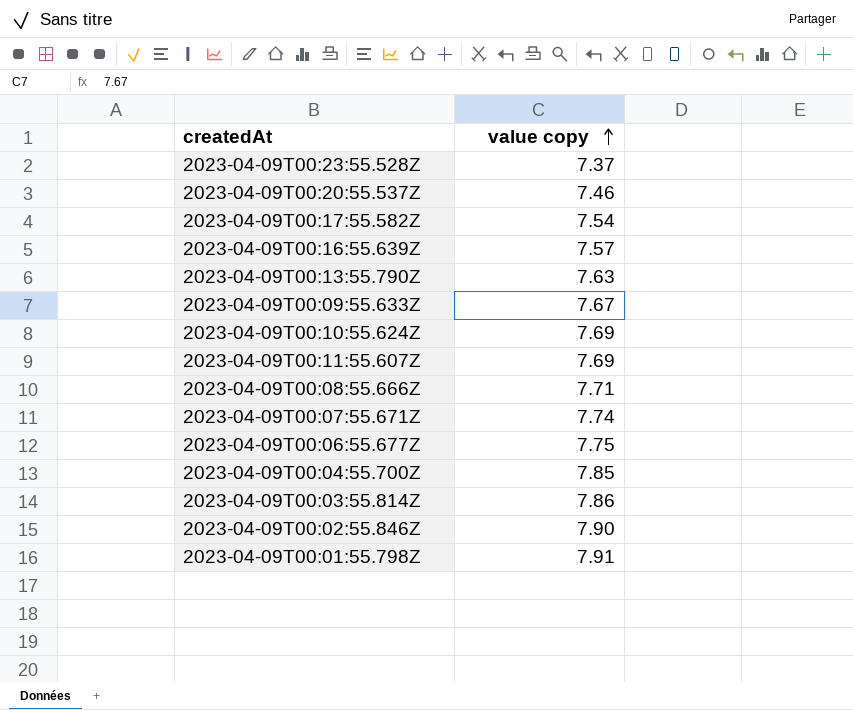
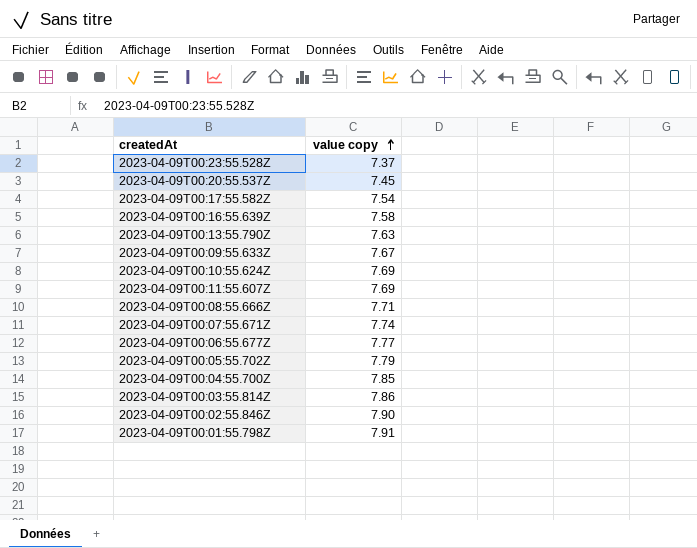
2023-04-09T00:20:55.537Z | value copy: 7.46 -> 7.45
2023-04-09T00:16:55.639Z | value copy: 7.57 -> 7.58
2023-04-09T00:06:55.677Z | value copy: 7.75 -> 7.77
row 2023-04-09T00:05:55.702Z: none -> 7.79

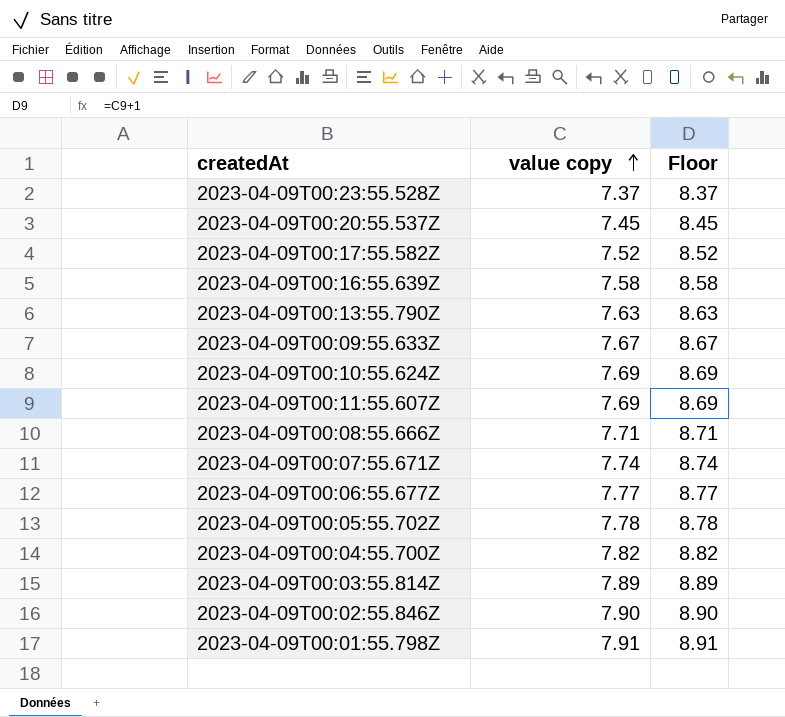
column Floor | formula: none -> [value copy] + 1
2023-04-09T00:17:55.582Z | value copy: 7.54 -> 7.52
2023-04-09T00:05:55.702Z | value copy: 7.79 -> 7.78
2023-04-09T00:04:55.700Z | value copy: 7.85 -> 7.82
2023-04-09T00:03:55.814Z | value copy: 7.86 -> 7.89

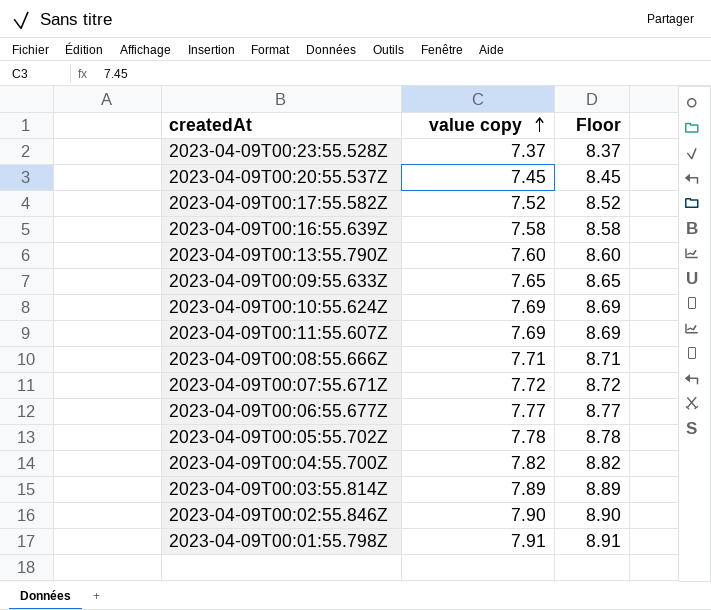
2023-04-09T00:13:55.790Z | value copy: 7.63 -> 7.60
2023-04-09T00:13:55.790Z | Floor: 8.63 -> 8.60
2023-04-09T00:09:55.633Z | value copy: 7.67 -> 7.65
2023-04-09T00:09:55.633Z | Floor: 8.67 -> 8.65
2023-04-09T00:07:55.671Z | value copy: 7.74 -> 7.72
2023-04-09T00:07:55.671Z | Floor: 8.74 -> 8.72

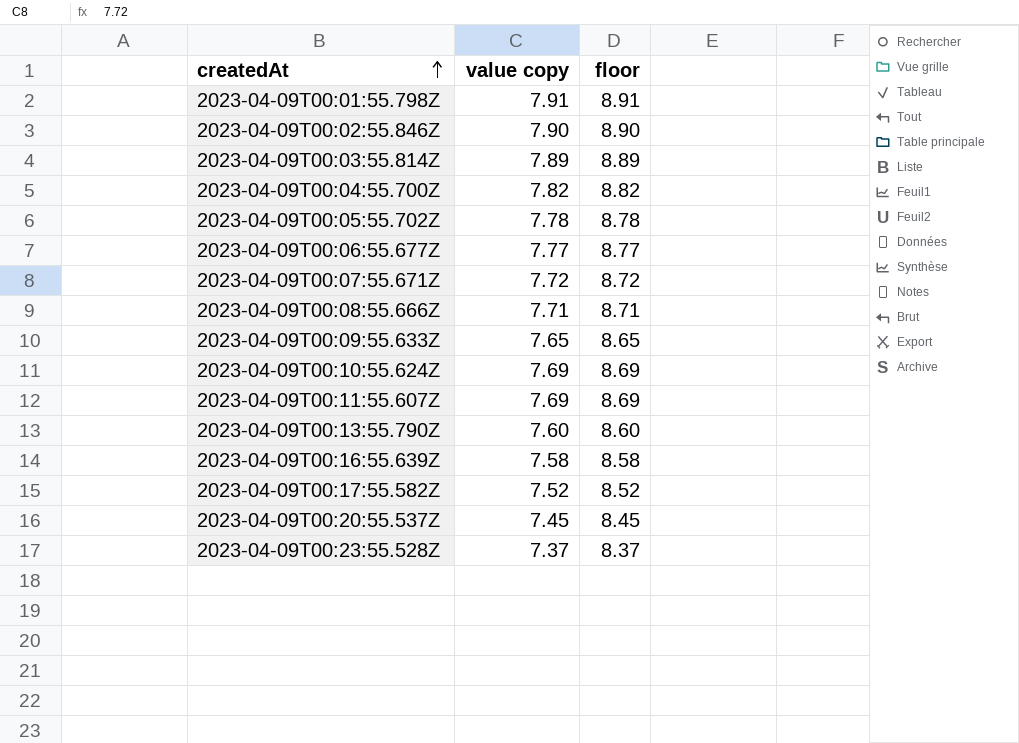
row order: value copy ascending -> createdAt ascending
column name: Floor -> floor

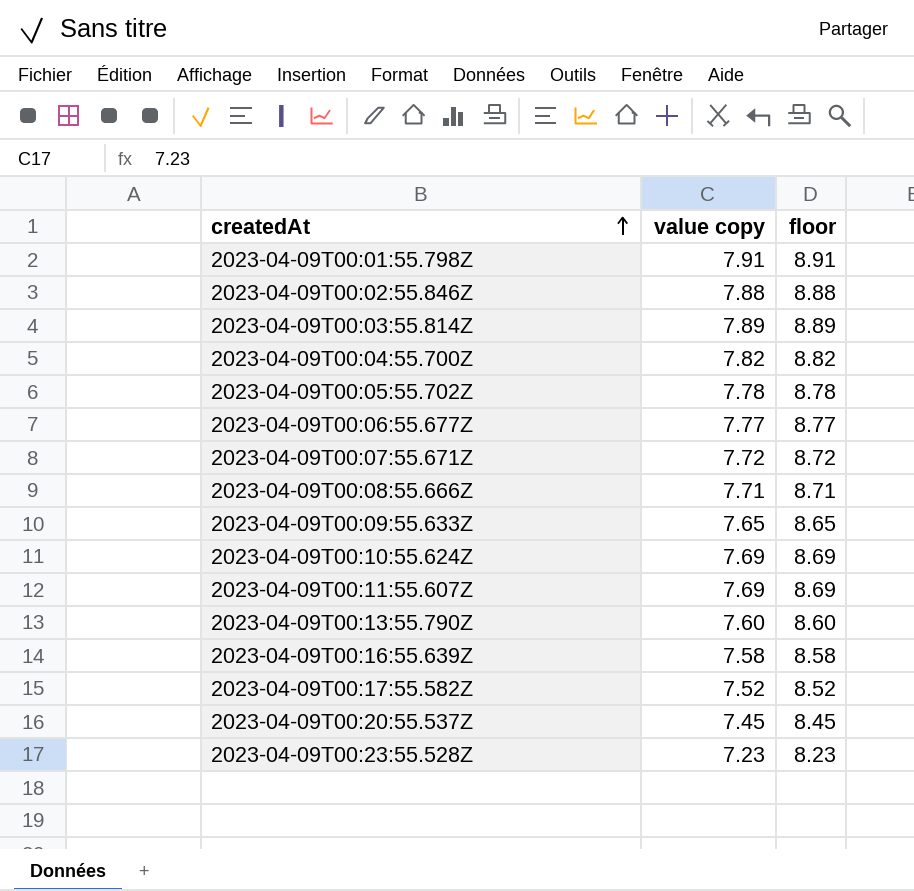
2023-04-09T00:02:55.846Z | value copy: 7.90 -> 7.88
2023-04-09T00:02:55.846Z | floor: 8.90 -> 8.88
2023-04-09T00:23:55.528Z | value copy: 7.37 -> 7.23
2023-04-09T00:23:55.528Z | floor: 8.37 -> 8.23

